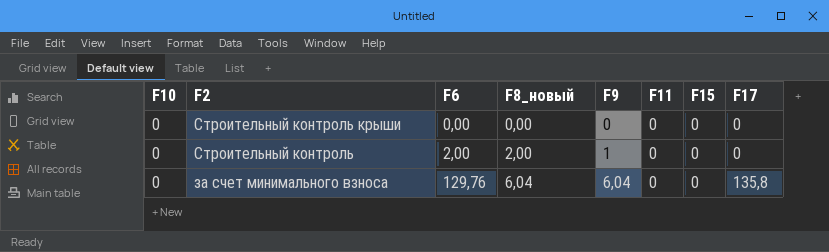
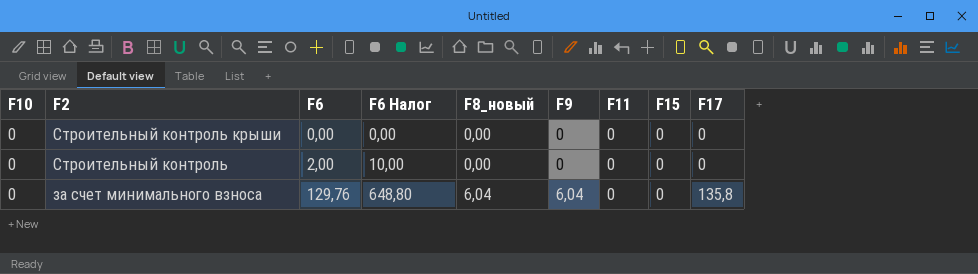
column F6 Налог | formula: none -> [F6] * 5
Строительный контроль | F8_новый: 2,00 -> 0,00
Строительный контроль | F9: 1 -> 0

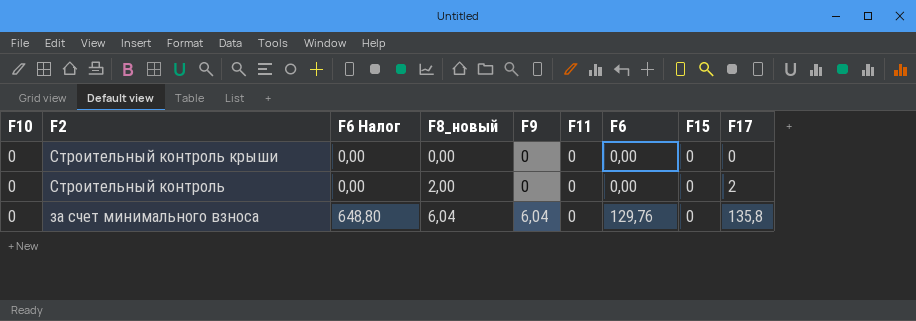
column F6 | position: 3 -> 7
Строительный контроль | F6 Налог: 10,00 -> 0,00
Строительный контроль | F8_новый: 0,00 -> 2,00
Строительный контроль | F6: 2,00 -> 0,00
Строительный контроль | F17: 0 -> 2

